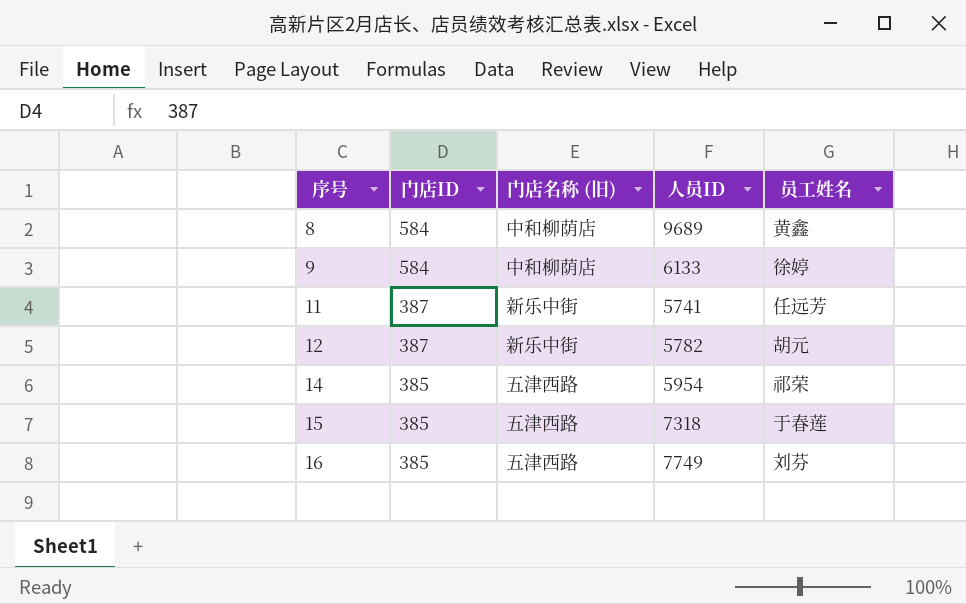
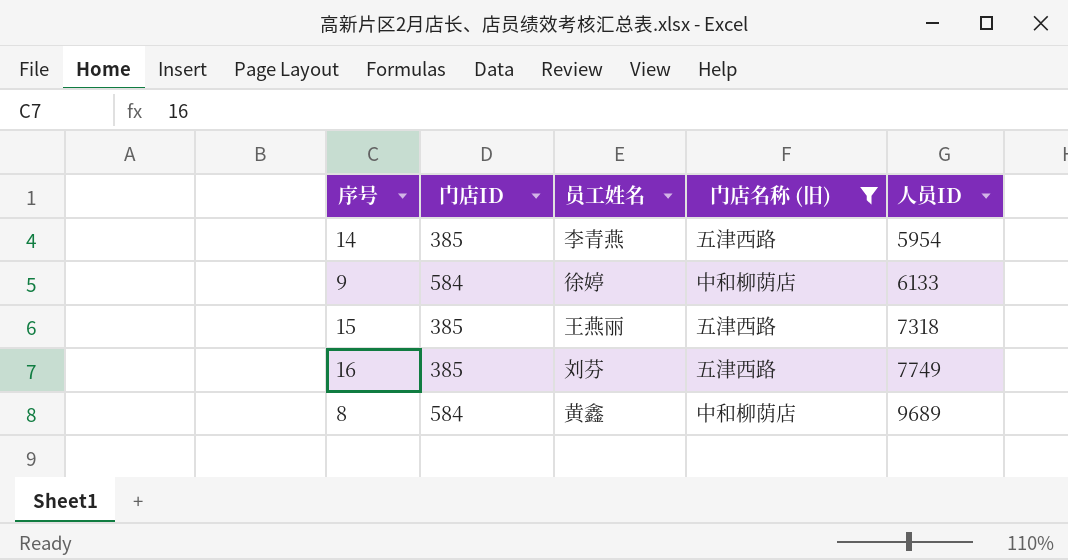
filter: none -> 门店名称 (旧) != 新乐中街
row order: 序号 ascending -> 人员ID ascending
column 员工姓名 | position: 5 -> 3
14 | 员工姓名: 祁荣 -> 李青燕
15 | 员工姓名: 于春莲 -> 王燕丽

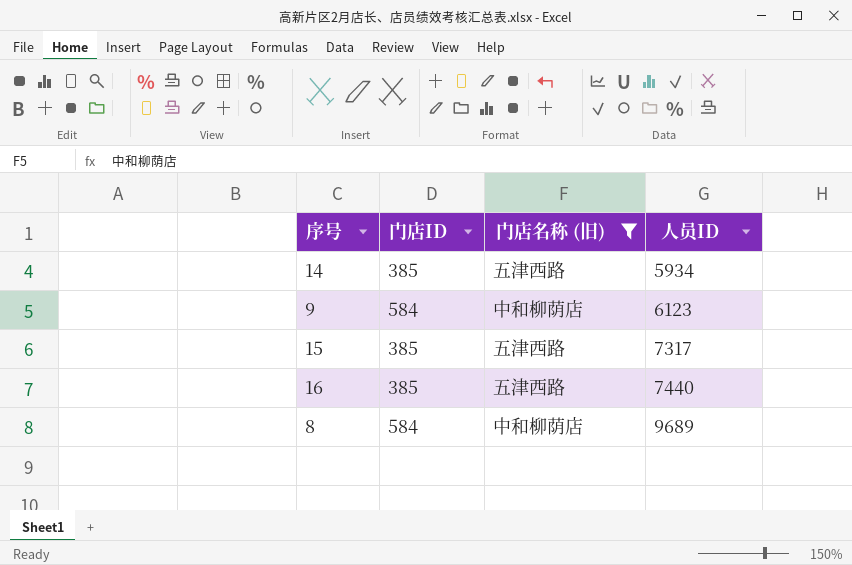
column 员工姓名 | position: 3 -> none
14 | 人员ID: 5954 -> 5934
9 | 人员ID: 6133 -> 6123
15 | 人员ID: 7318 -> 7317
16 | 人员ID: 7749 -> 7440

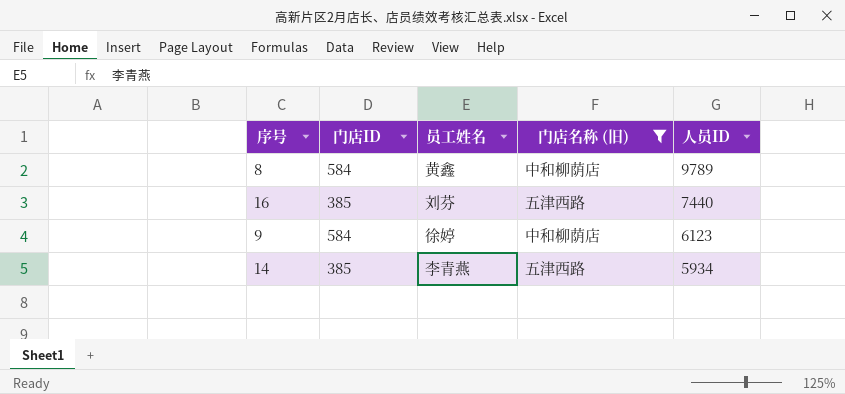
row order: 人员ID ascending -> 人员ID descending
column 员工姓名 | position: none -> 3
row 15: 385 | 五津西路 | 7317 -> none
8 | 人员ID: 9689 -> 9789

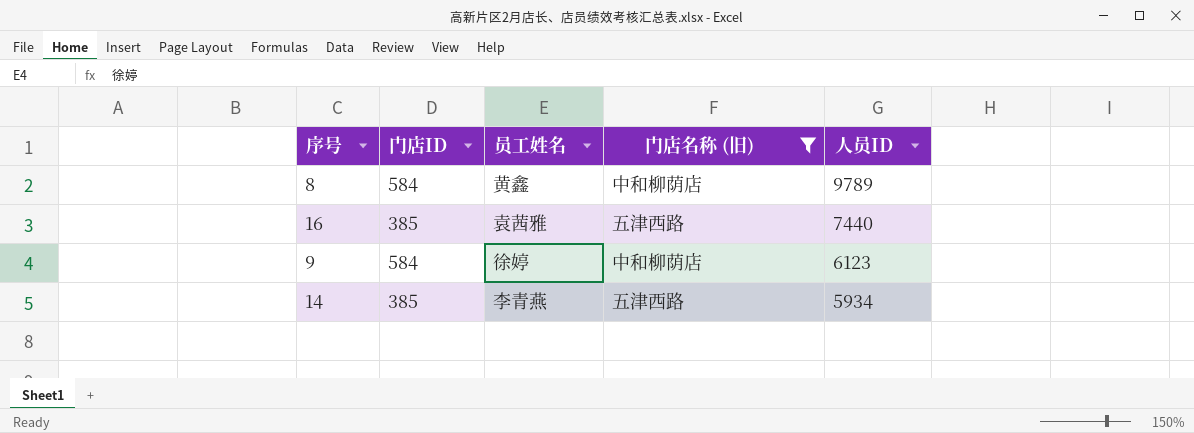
16 | 员工姓名: 刘芬 -> 袁茜雅

